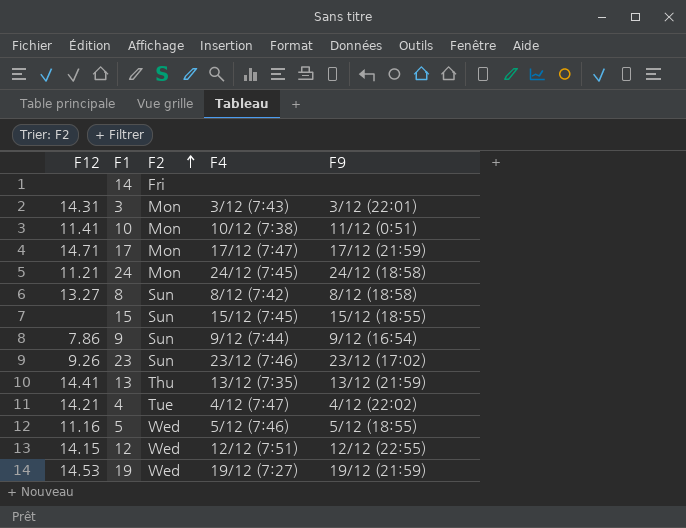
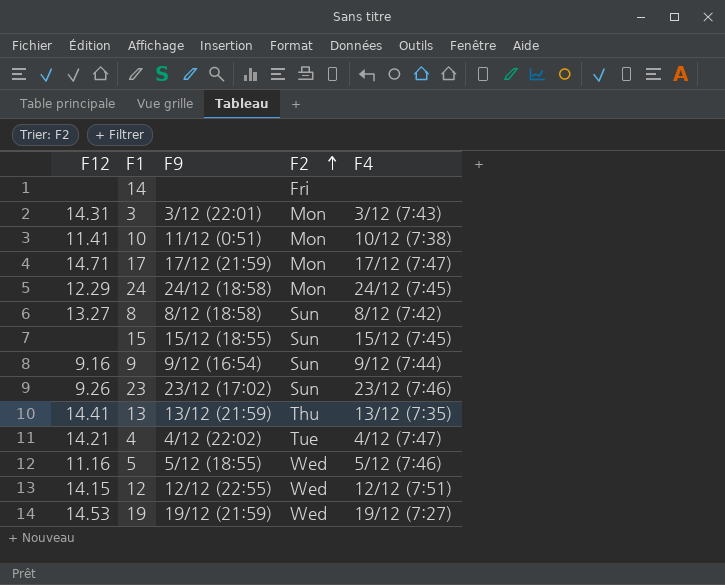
column F9 | position: 5 -> 3
24 | F12: 11.21 -> 12.29
9 | F12: 7.86 -> 9.16

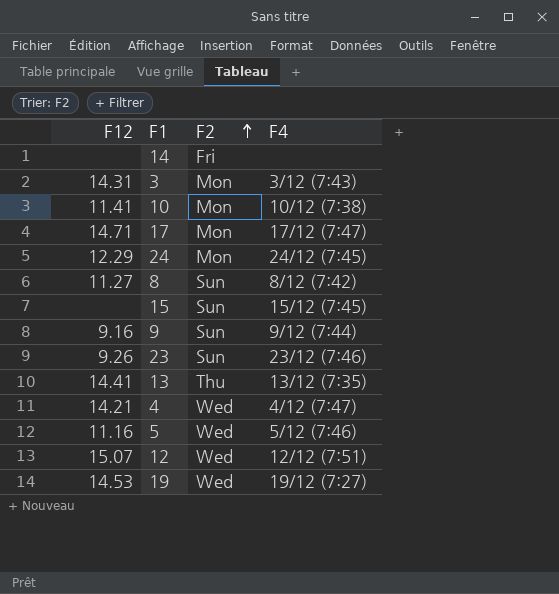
column F9 | position: 3 -> none
8 | F12: 13.27 -> 11.27
4 | F2: Tue -> Wed
12 | F12: 14.15 -> 15.07

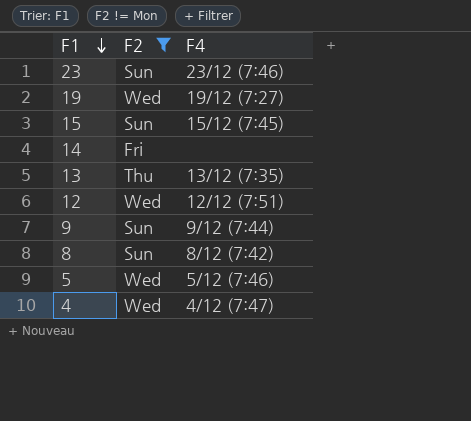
filter: none -> F2 != Mon
row order: F2 ascending -> F1 descending
column F12 | position: 1 -> none

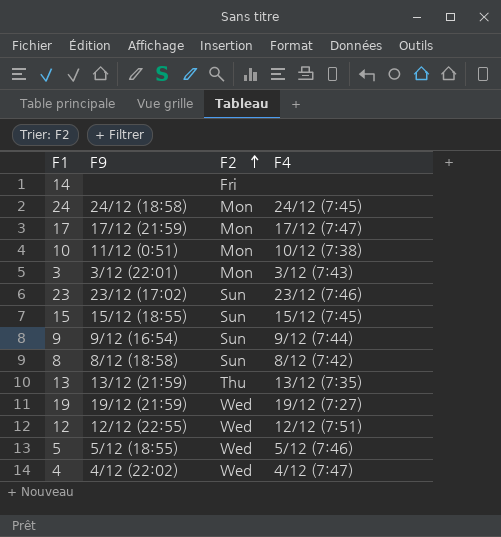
filter: F2 != Mon -> none
row order: F1 descending -> F2 ascending
column F9 | position: none -> 2

